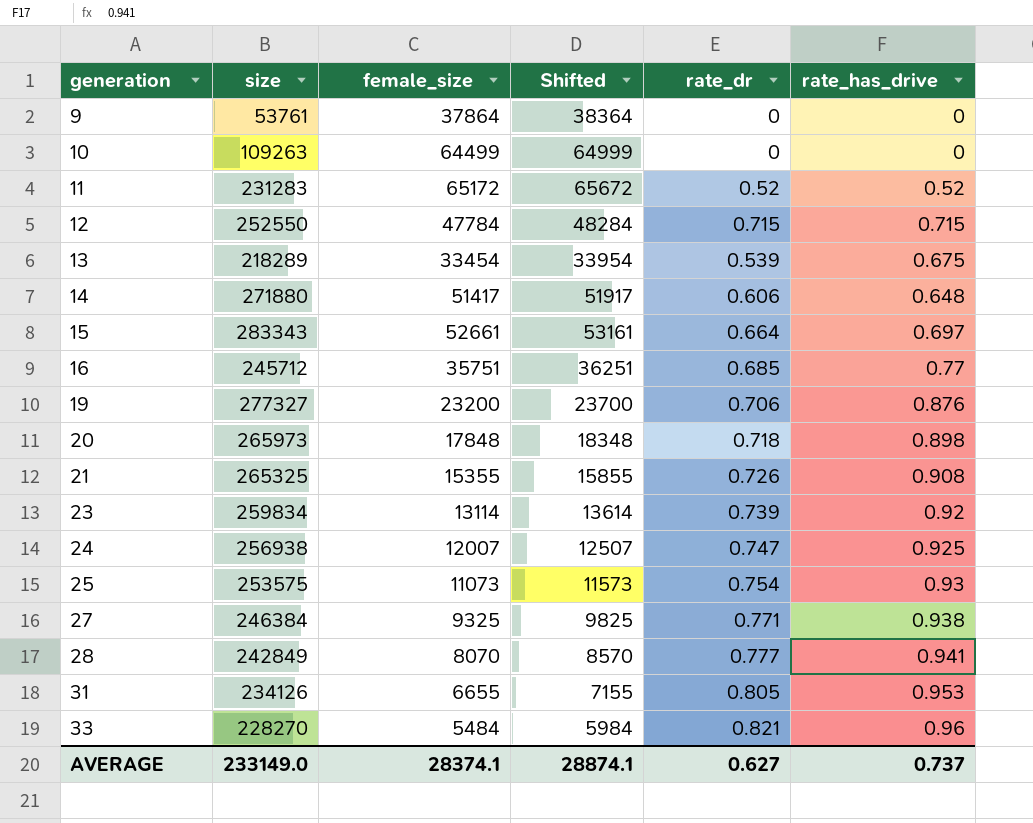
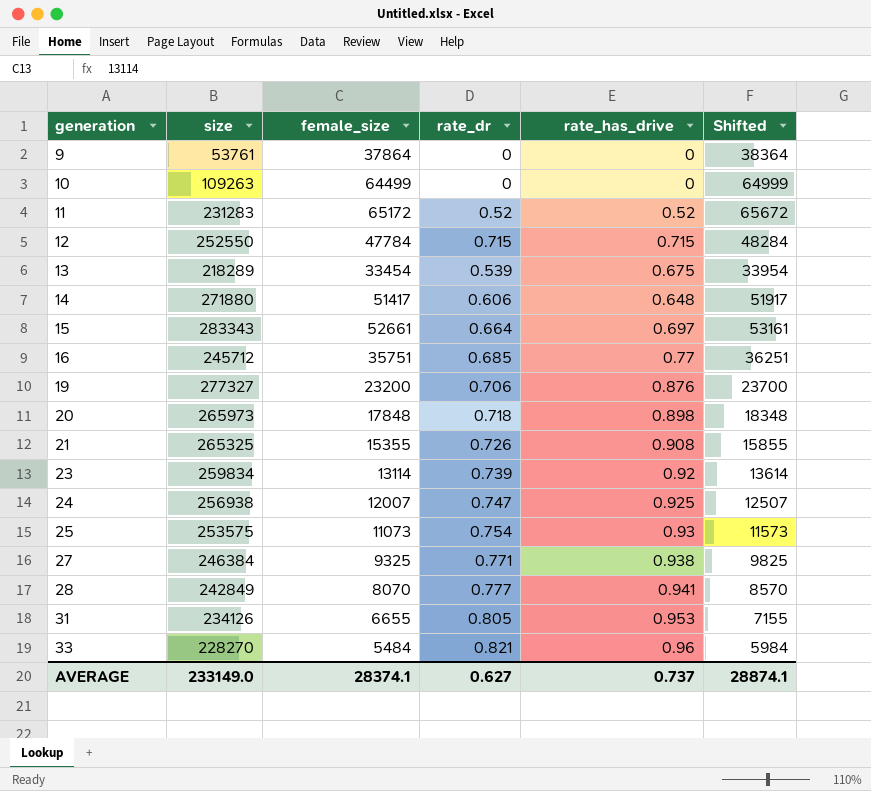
column Shifted | position: 4 -> 6

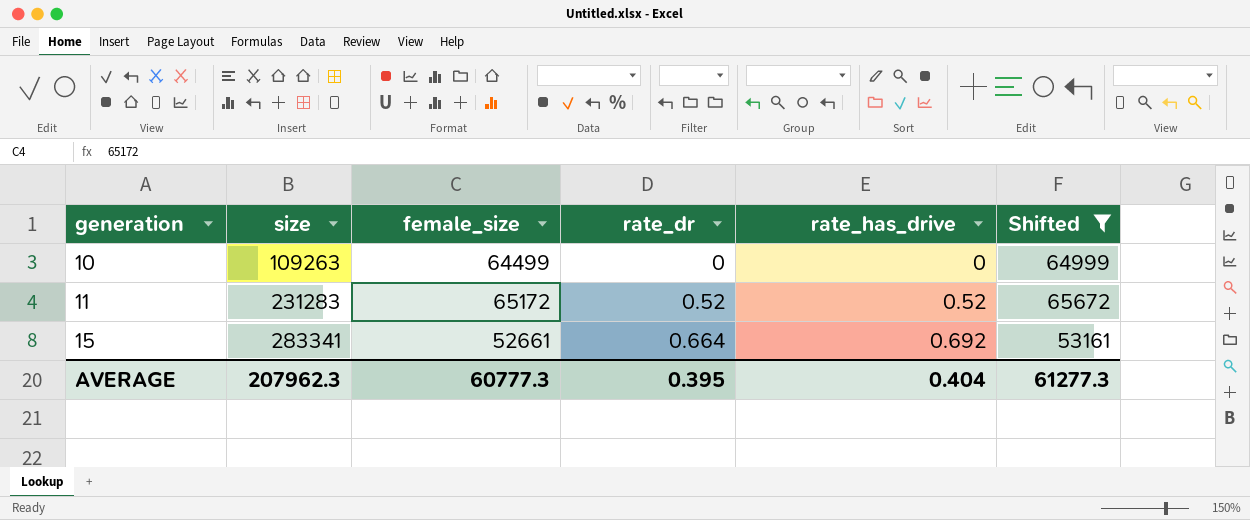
filter: none -> Shifted >= 53161
15 | size: 283343 -> 283341
15 | rate_has_drive: 0.697 -> 0.692
AVERAGE | size: 233149.0 -> 207962.3
AVERAGE | female_size: 28374.1 -> 60777.3
AVERAGE | rate_dr: 0.627 -> 0.395
AVERAGE | rate_has_drive: 0.737 -> 0.404
AVERAGE | Shifted: 28874.1 -> 61277.3

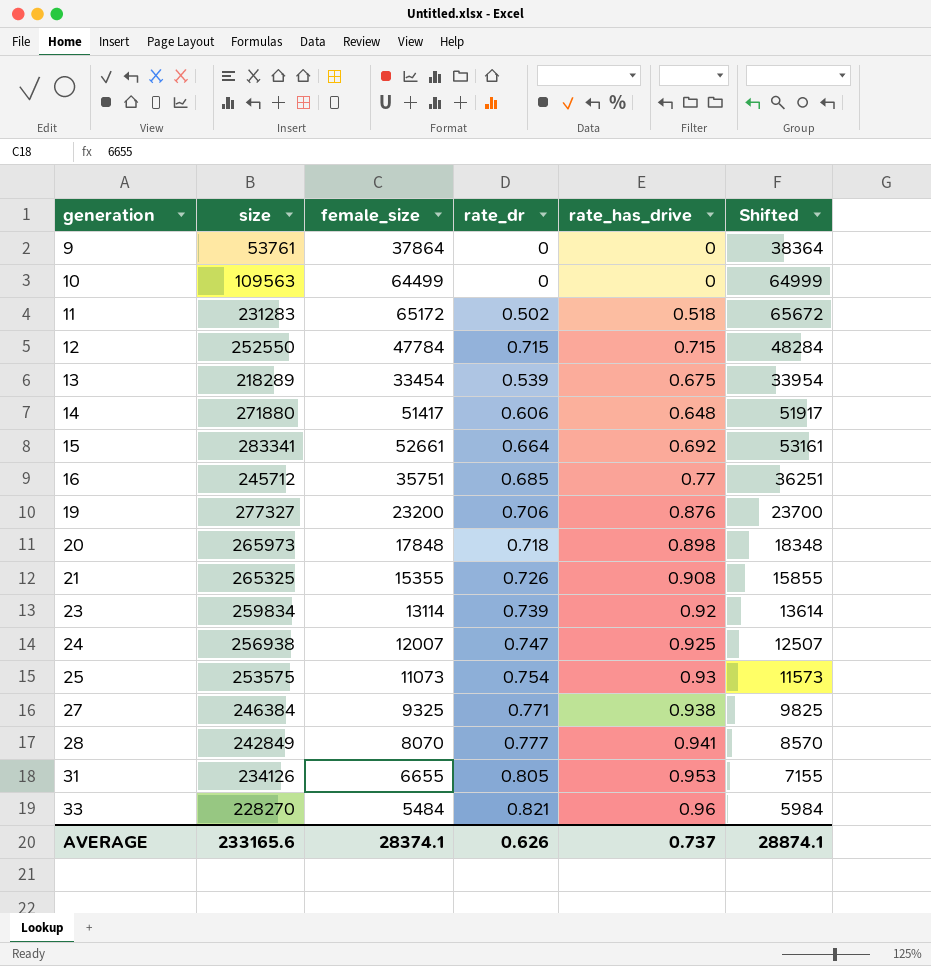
filter: Shifted >= 53161 -> none
10 | size: 109263 -> 109563
11 | rate_dr: 0.52 -> 0.502
11 | rate_has_drive: 0.52 -> 0.518
AVERAGE | size: 207962.3 -> 233165.6
AVERAGE | female_size: 60777.3 -> 28374.1
AVERAGE | rate_dr: 0.395 -> 0.626
AVERAGE | rate_has_drive: 0.404 -> 0.737
AVERAGE | Shifted: 61277.3 -> 28874.1

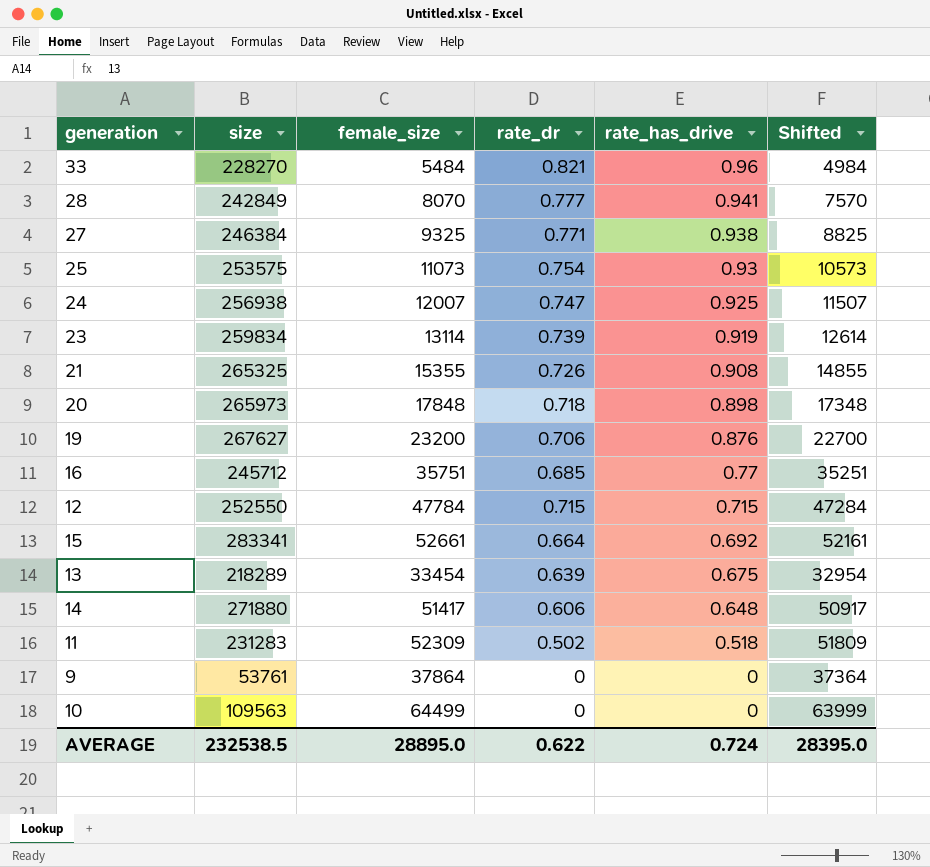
row order: generation ascending -> rate_has_drive descending
column Shifted | formula: [female_size] + 500 -> [female_size] - 500
row 31: 234126 | 6655 | 0.805 | 0.953 | 7155 -> none
23 | rate_has_drive: 0.92 -> 0.919
19 | size: 277327 -> 267627
13 | rate_dr: 0.539 -> 0.639
11 | female_size: 65172 -> 52309
AVERAGE | size: 233165.6 -> 232538.5
AVERAGE | female_size: 28374.1 -> 28895.0
AVERAGE | rate_dr: 0.626 -> 0.622
AVERAGE | rate_has_drive: 0.737 -> 0.724
AVERAGE | Shifted: 28874.1 -> 28395.0

